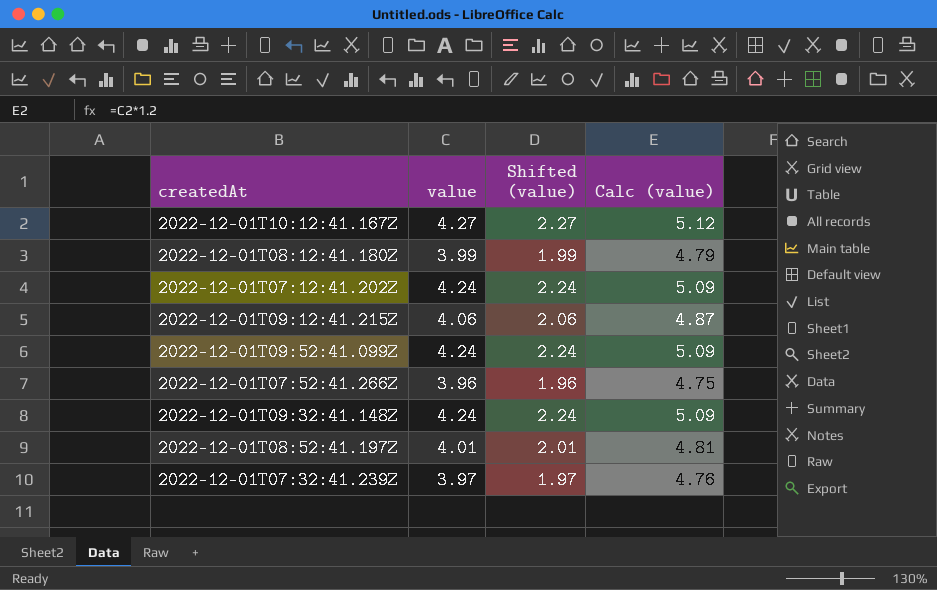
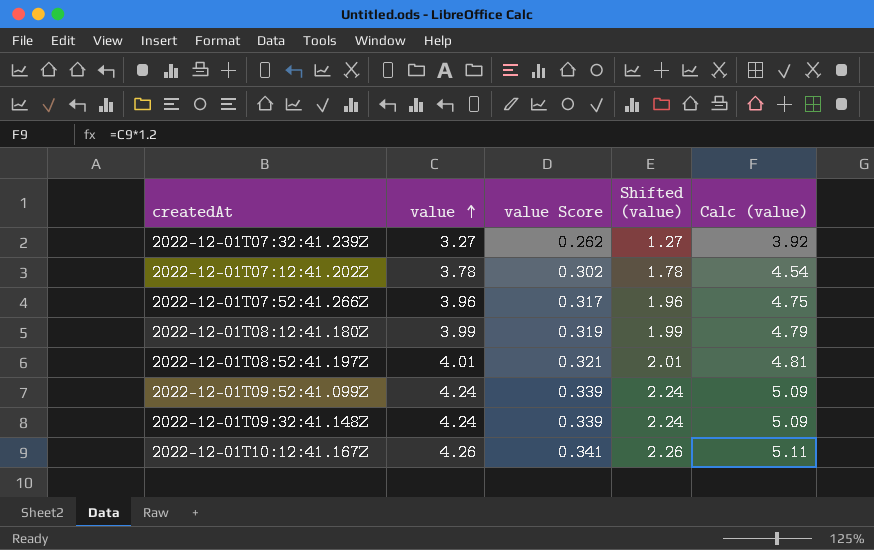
row order: none -> value ascending
column value Score | formula: none -> [value] * 0.08
row 2022-12-01T09:12:41.215Z: 4.06 | 2.06 | 4.87 -> none
2022-12-01T07:32:41.239Z | value: 3.97 -> 3.27
2022-12-01T07:32:41.239Z | Shifted (value): 1.97 -> 1.27
2022-12-01T07:32:41.239Z | Calc (value): 4.76 -> 3.92
2022-12-01T07:12:41.202Z | value: 4.24 -> 3.78
2022-12-01T07:12:41.202Z | Shifted (value): 2.24 -> 1.78
2022-12-01T07:12:41.202Z | Calc (value): 5.09 -> 4.54
2022-12-01T10:12:41.167Z | value: 4.27 -> 4.26
2022-12-01T10:12:41.167Z | Shifted (value): 2.27 -> 2.26
2022-12-01T10:12:41.167Z | Calc (value): 5.12 -> 5.11

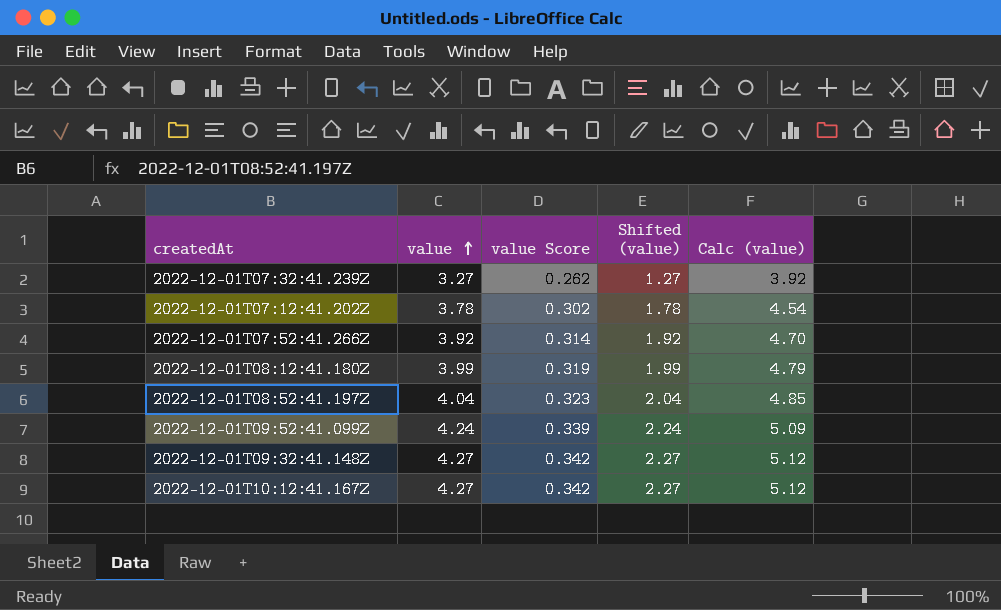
2022-12-01T07:52:41.266Z | value: 3.96 -> 3.92
2022-12-01T07:52:41.266Z | value Score: 0.317 -> 0.314
2022-12-01T07:52:41.266Z | Shifted (value): 1.96 -> 1.92
2022-12-01T07:52:41.266Z | Calc (value): 4.75 -> 4.70
2022-12-01T08:52:41.197Z | value: 4.01 -> 4.04
2022-12-01T08:52:41.197Z | value Score: 0.321 -> 0.323
2022-12-01T08:52:41.197Z | Shifted (value): 2.01 -> 2.04
2022-12-01T08:52:41.197Z | Calc (value): 4.81 -> 4.85
2022-12-01T09:32:41.148Z | value: 4.24 -> 4.27
2022-12-01T09:32:41.148Z | value Score: 0.339 -> 0.342
2022-12-01T09:32:41.148Z | Shifted (value): 2.24 -> 2.27
2022-12-01T09:32:41.148Z | Calc (value): 5.09 -> 5.12
2022-12-01T10:12:41.167Z | value: 4.26 -> 4.27
2022-12-01T10:12:41.167Z | value Score: 0.341 -> 0.342
2022-12-01T10:12:41.167Z | Shifted (value): 2.26 -> 2.27
2022-12-01T10:12:41.167Z | Calc (value): 5.11 -> 5.12

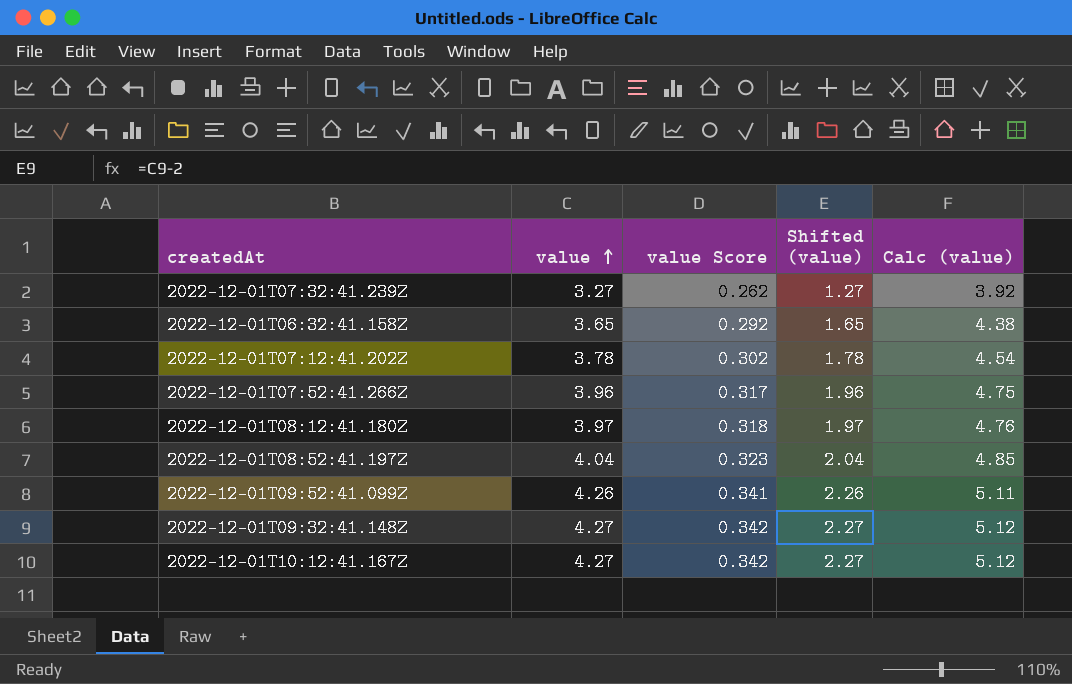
row 2022-12-01T06:32:41.158Z: none -> 3.65 | 0.292 | 1.65 | 4.38
2022-12-01T07:52:41.266Z | value: 3.92 -> 3.96
2022-12-01T07:52:41.266Z | value Score: 0.314 -> 0.317
2022-12-01T07:52:41.266Z | Shifted (value): 1.92 -> 1.96
2022-12-01T07:52:41.266Z | Calc (value): 4.70 -> 4.75
2022-12-01T08:12:41.180Z | value: 3.99 -> 3.97
2022-12-01T08:12:41.180Z | value Score: 0.319 -> 0.318
2022-12-01T08:12:41.180Z | Shifted (value): 1.99 -> 1.97
2022-12-01T08:12:41.180Z | Calc (value): 4.79 -> 4.76
2022-12-01T09:52:41.099Z | value: 4.24 -> 4.26
2022-12-01T09:52:41.099Z | value Score: 0.339 -> 0.341
2022-12-01T09:52:41.099Z | Shifted (value): 2.24 -> 2.26
2022-12-01T09:52:41.099Z | Calc (value): 5.09 -> 5.11

